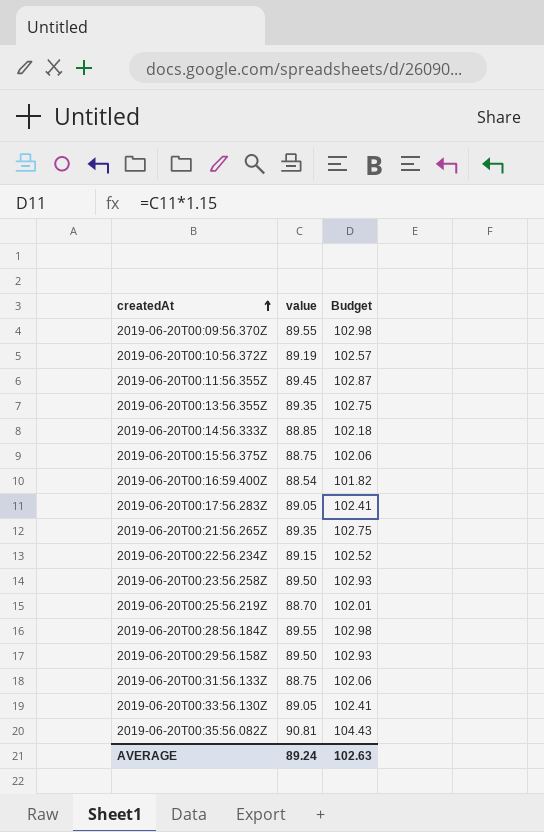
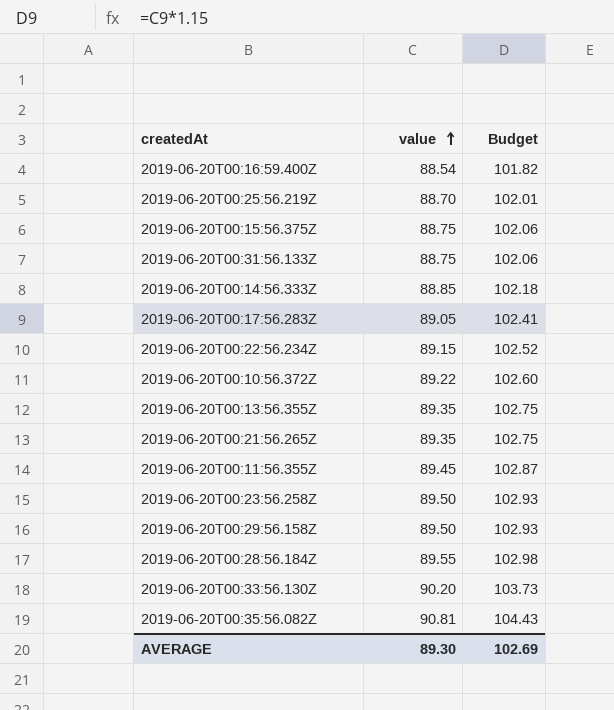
row order: createdAt ascending -> value ascending
row 2019-06-20T00:09:56.370Z: 89.55 | 102.98 -> none
2019-06-20T00:10:56.372Z | value: 89.19 -> 89.22
2019-06-20T00:10:56.372Z | Budget: 102.57 -> 102.60
2019-06-20T00:33:56.130Z | value: 89.05 -> 90.20
2019-06-20T00:33:56.130Z | Budget: 102.41 -> 103.73
AVERAGE | value: 89.24 -> 89.30
AVERAGE | Budget: 102.63 -> 102.69

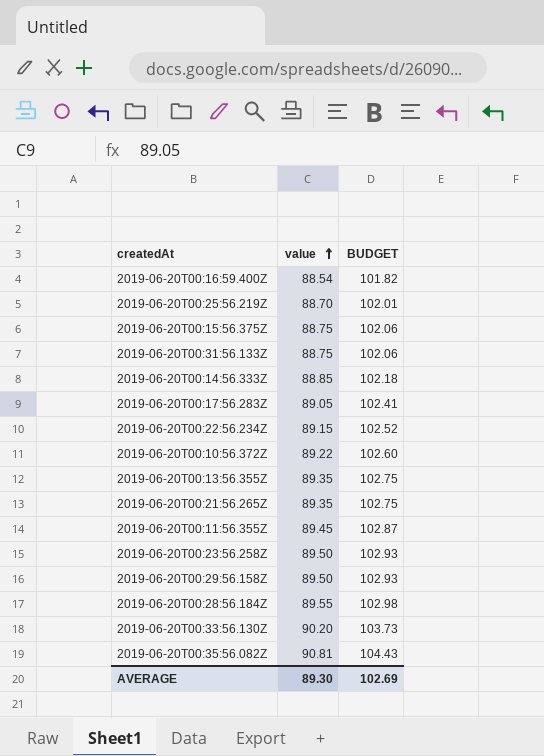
column name: Budget -> BUDGET

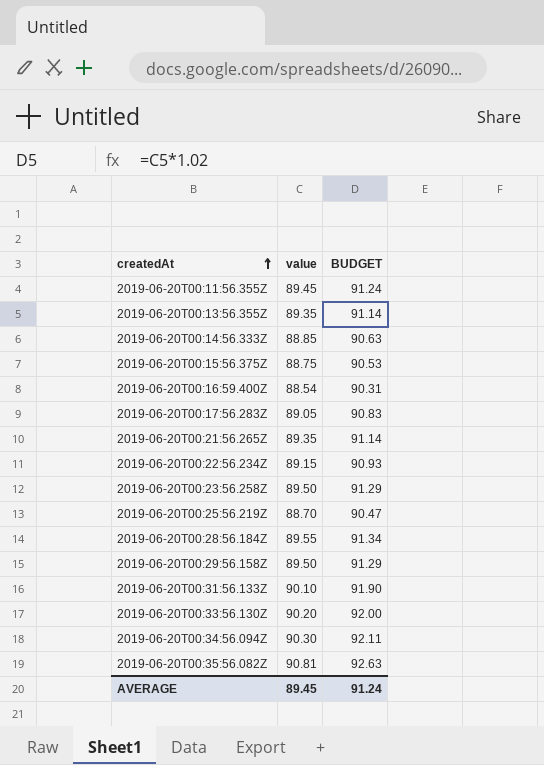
row order: value ascending -> createdAt ascending
column BUDGET | formula: [value] * 1.15 -> [value] * 1.02
row 2019-06-20T00:10:56.372Z: 89.22 | 102.60 -> none
2019-06-20T00:31:56.133Z | value: 88.75 -> 90.10
row 2019-06-20T00:34:56.094Z: none -> 90.30 | 92.11
AVERAGE | value: 89.30 -> 89.45
AVERAGE | BUDGET: 102.69 -> 91.24

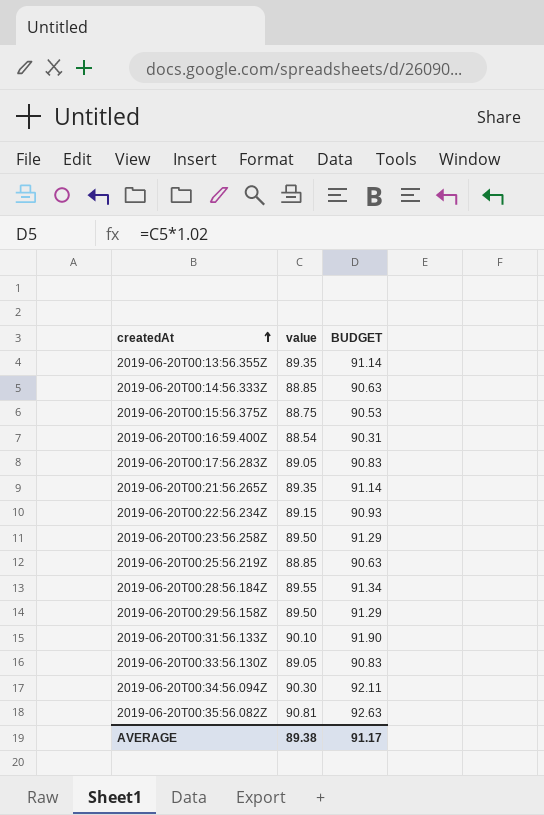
row 2019-06-20T00:11:56.355Z: 89.45 | 91.24 -> none
2019-06-20T00:25:56.219Z | value: 88.70 -> 88.85
2019-06-20T00:25:56.219Z | BUDGET: 90.47 -> 90.63
2019-06-20T00:33:56.130Z | value: 90.20 -> 89.05
2019-06-20T00:33:56.130Z | BUDGET: 92.00 -> 90.83
AVERAGE | value: 89.45 -> 89.38
AVERAGE | BUDGET: 91.24 -> 91.17

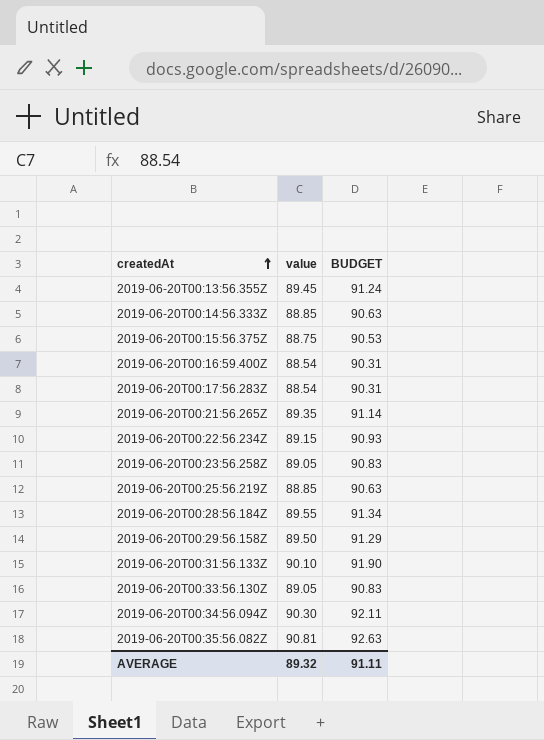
2019-06-20T00:13:56.355Z | value: 89.35 -> 89.45
2019-06-20T00:13:56.355Z | BUDGET: 91.14 -> 91.24
2019-06-20T00:17:56.283Z | value: 89.05 -> 88.54
2019-06-20T00:17:56.283Z | BUDGET: 90.83 -> 90.31
2019-06-20T00:23:56.258Z | value: 89.50 -> 89.05
2019-06-20T00:23:56.258Z | BUDGET: 91.29 -> 90.83
AVERAGE | value: 89.38 -> 89.32
AVERAGE | BUDGET: 91.17 -> 91.11

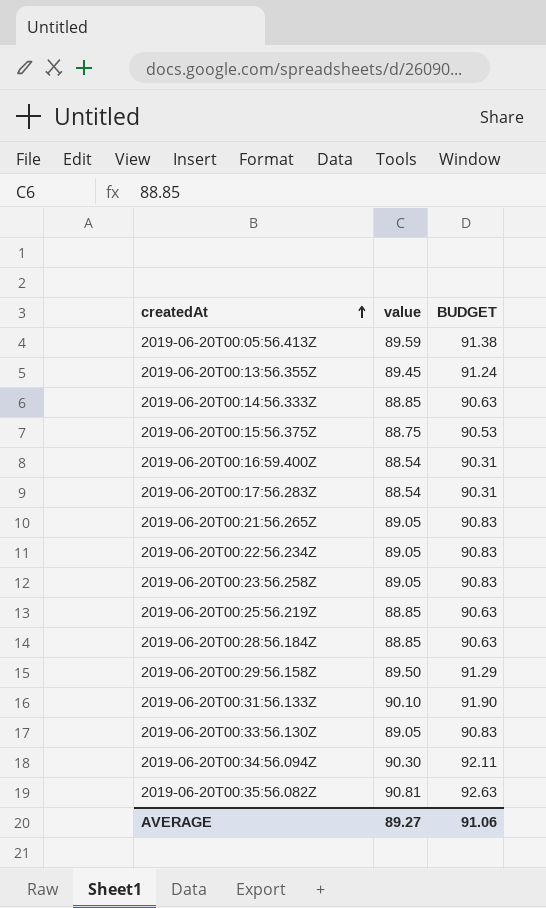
row 2019-06-20T00:05:56.413Z: none -> 89.59 | 91.38
2019-06-20T00:21:56.265Z | value: 89.35 -> 89.05
2019-06-20T00:21:56.265Z | BUDGET: 91.14 -> 90.83
2019-06-20T00:22:56.234Z | value: 89.15 -> 89.05
2019-06-20T00:22:56.234Z | BUDGET: 90.93 -> 90.83
2019-06-20T00:28:56.184Z | value: 89.55 -> 88.85
2019-06-20T00:28:56.184Z | BUDGET: 91.34 -> 90.63
AVERAGE | value: 89.32 -> 89.27
AVERAGE | BUDGET: 91.11 -> 91.06

